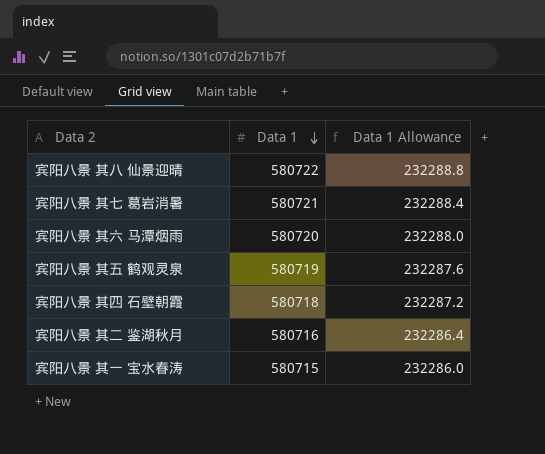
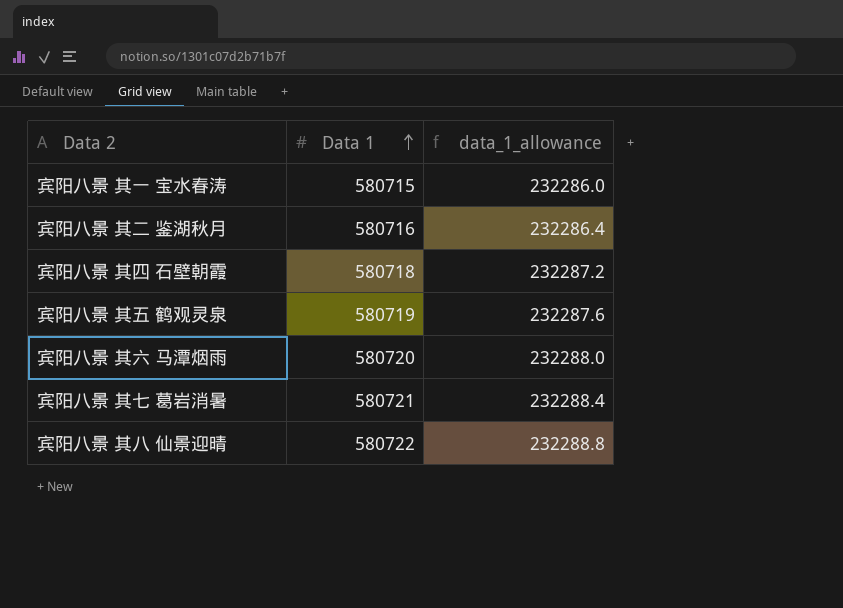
row order: Data 1 descending -> Data 1 ascending
column name: Data 1 Allowance -> data_1_allowance

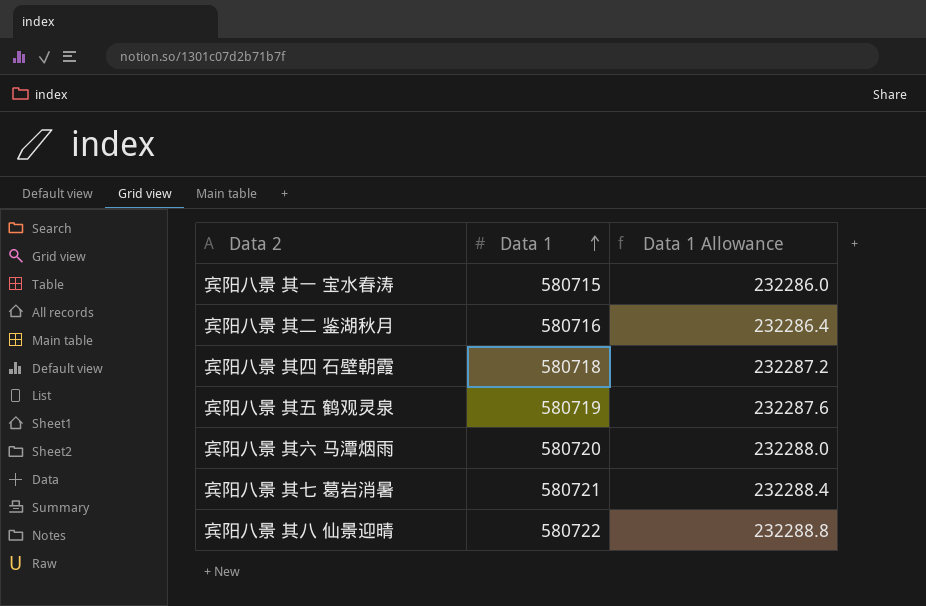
column name: data_1_allowance -> Data 1 Allowance

